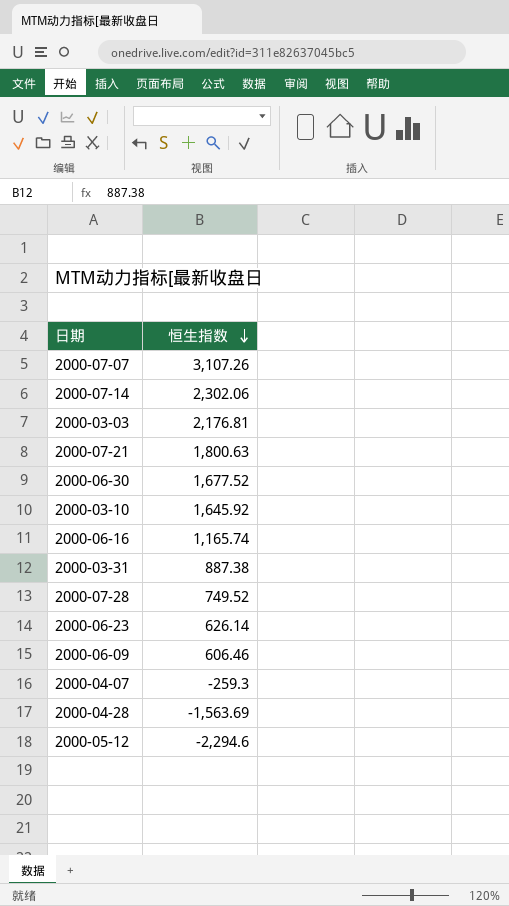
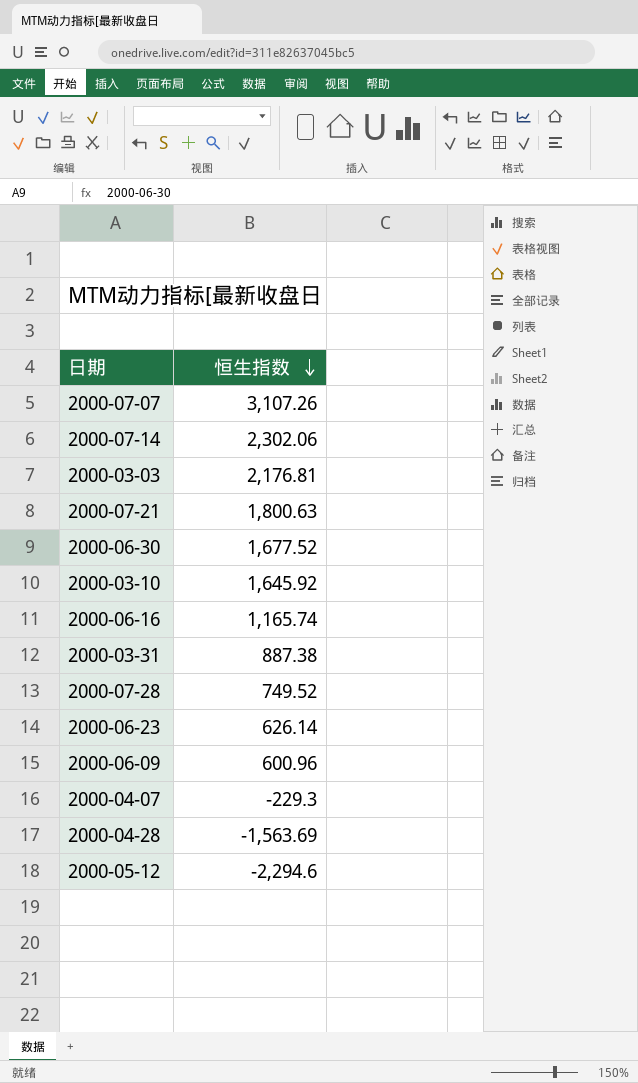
2000-06-09 | 恒生指数: 606.46 -> 600.96
2000-04-07 | 恒生指数: -259.3 -> -229.3

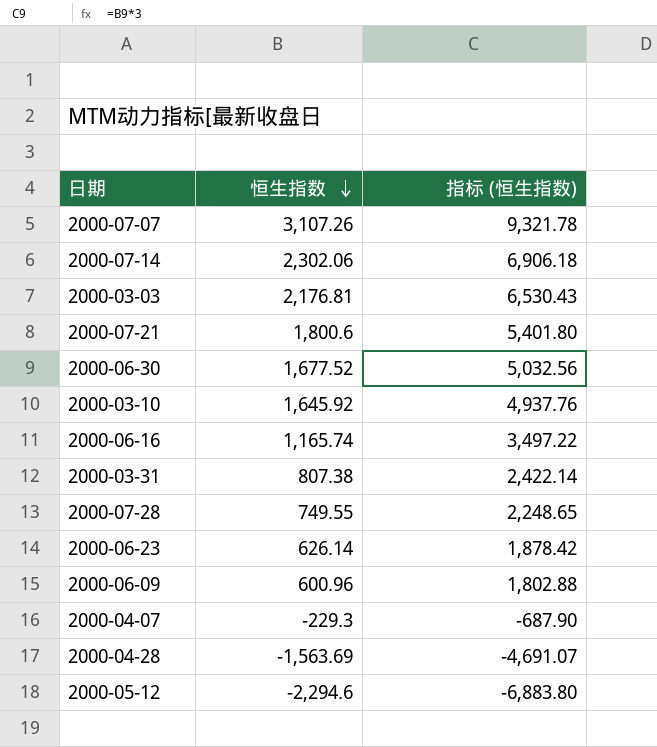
column 指标 (恒生指数) | formula: none -> [恒生指数] * 3
2000-07-21 | 恒生指数: 1,800.63 -> 1,800.6
2000-03-31 | 恒生指数: 887.38 -> 807.38
2000-07-28 | 恒生指数: 749.52 -> 749.55

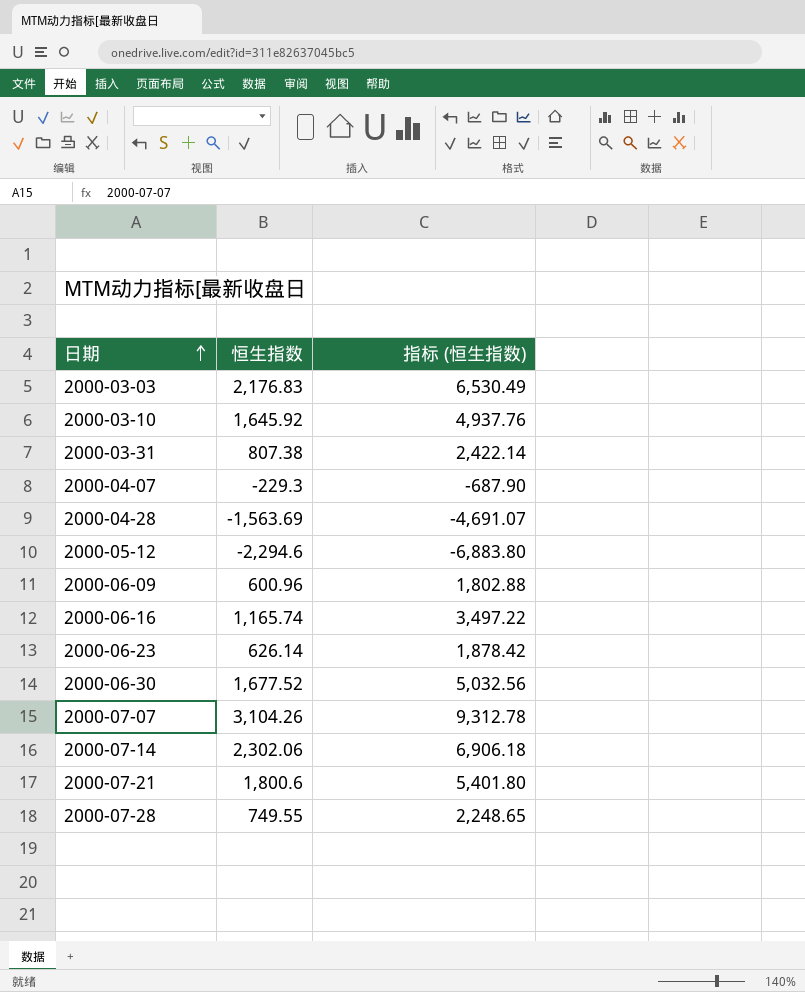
row order: 恒生指数 descending -> 日期 ascending
2000-03-03 | 恒生指数: 2,176.81 -> 2,176.83
2000-03-03 | 指标 (恒生指数): 6,530.43 -> 6,530.49
2000-07-07 | 恒生指数: 3,107.26 -> 3,104.26
2000-07-07 | 指标 (恒生指数): 9,321.78 -> 9,312.78

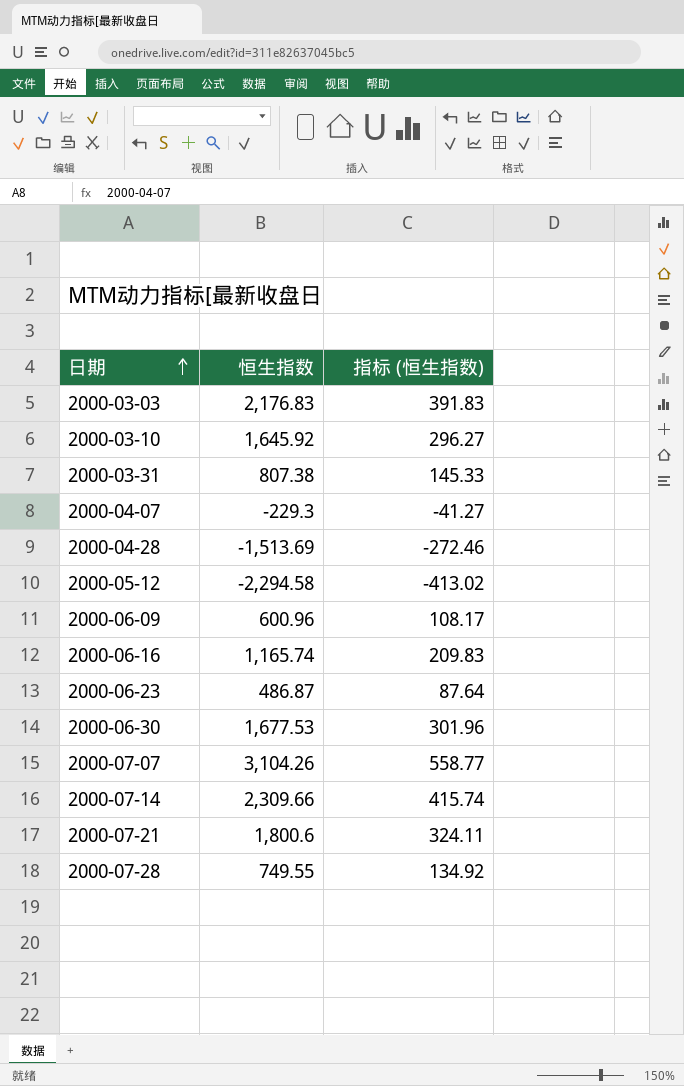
column 指标 (恒生指数) | formula: [恒生指数] * 3 -> [恒生指数] * 0.18
2000-04-28 | 恒生指数: -1,563.69 -> -1,513.69
2000-05-12 | 恒生指数: -2,294.6 -> -2,294.58
2000-06-23 | 恒生指数: 626.14 -> 486.87
2000-06-30 | 恒生指数: 1,677.52 -> 1,677.53
2000-07-14 | 恒生指数: 2,302.06 -> 2,309.66

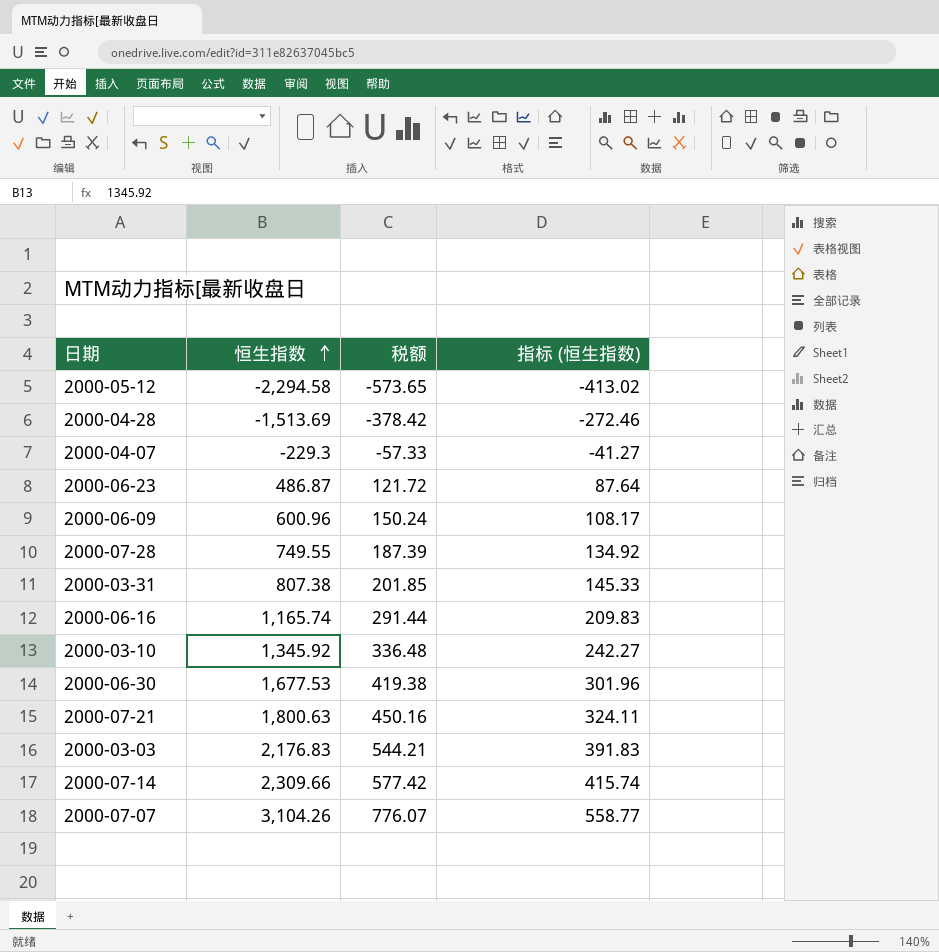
row order: 日期 ascending -> 恒生指数 ascending
column 税额 | formula: none -> [恒生指数] * 0.25
2000-03-10 | 恒生指数: 1,645.92 -> 1,345.92
2000-03-10 | 指标 (恒生指数): 296.27 -> 242.27
2000-07-21 | 恒生指数: 1,800.6 -> 1,800.63

